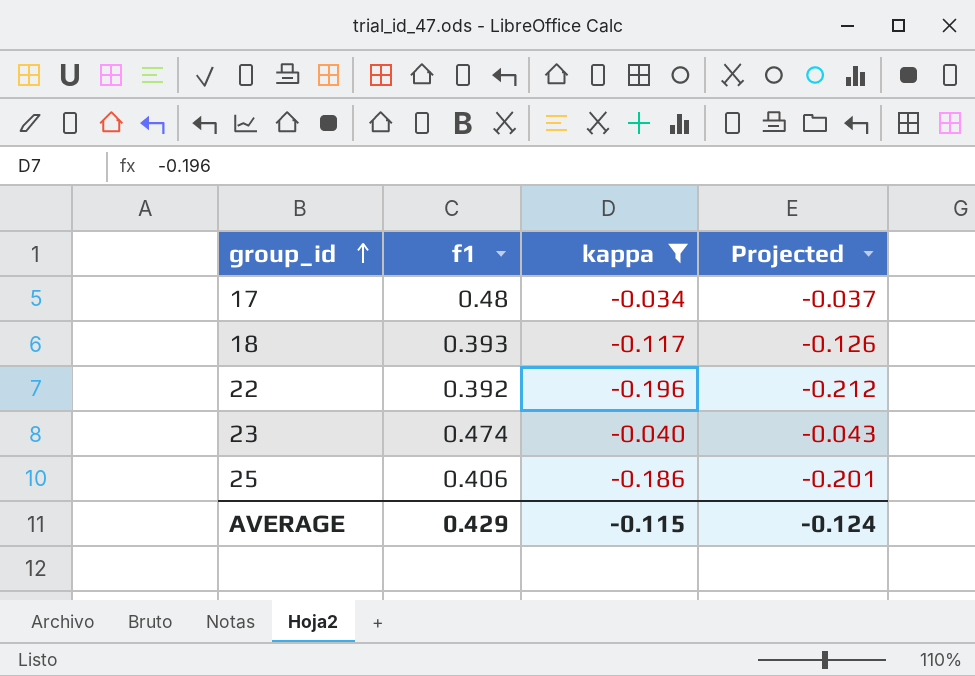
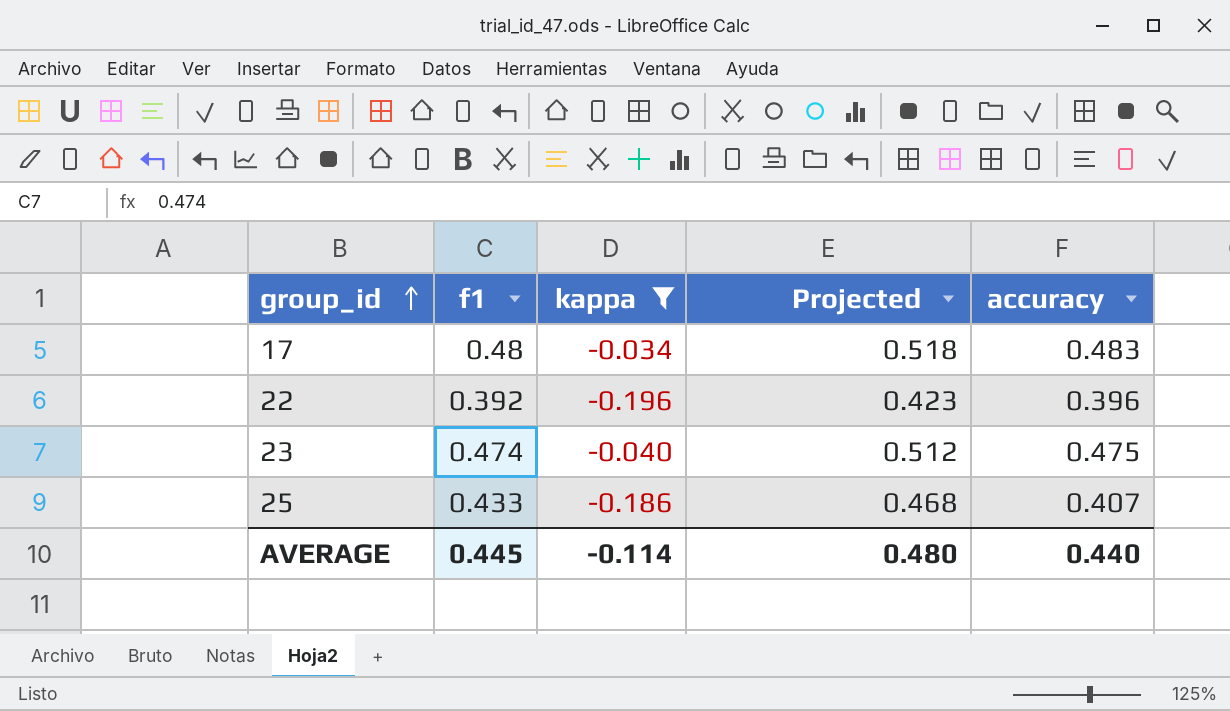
column Projected | formula: [kappa] * 1.08 -> [f1] * 1.08
column accuracy | position: none -> 5
row 18: 0.393 | -0.117 | -0.126 -> none
25 | f1: 0.406 -> 0.433
AVERAGE | f1: 0.429 -> 0.445
AVERAGE | kappa: -0.115 -> -0.114
AVERAGE | Projected: -0.124 -> 0.480

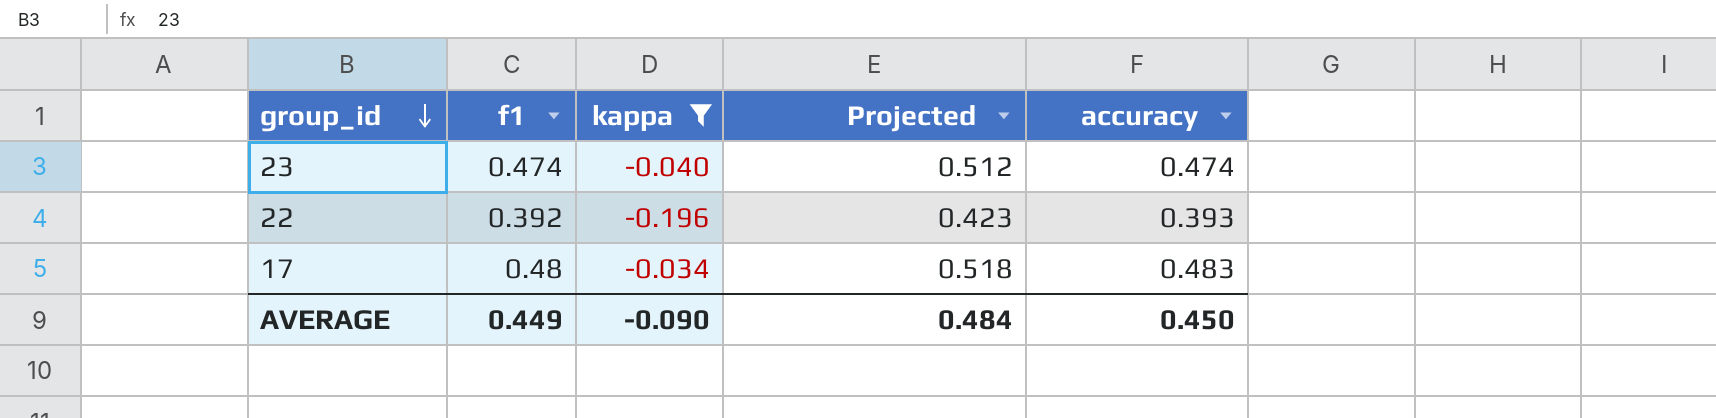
row order: group_id ascending -> group_id descending
row 25: 0.433 | -0.186 | 0.468 | 0.407 -> none
23 | accuracy: 0.475 -> 0.474
22 | accuracy: 0.396 -> 0.393
AVERAGE | f1: 0.445 -> 0.449
AVERAGE | kappa: -0.114 -> -0.090
AVERAGE | Projected: 0.480 -> 0.484
AVERAGE | accuracy: 0.440 -> 0.450

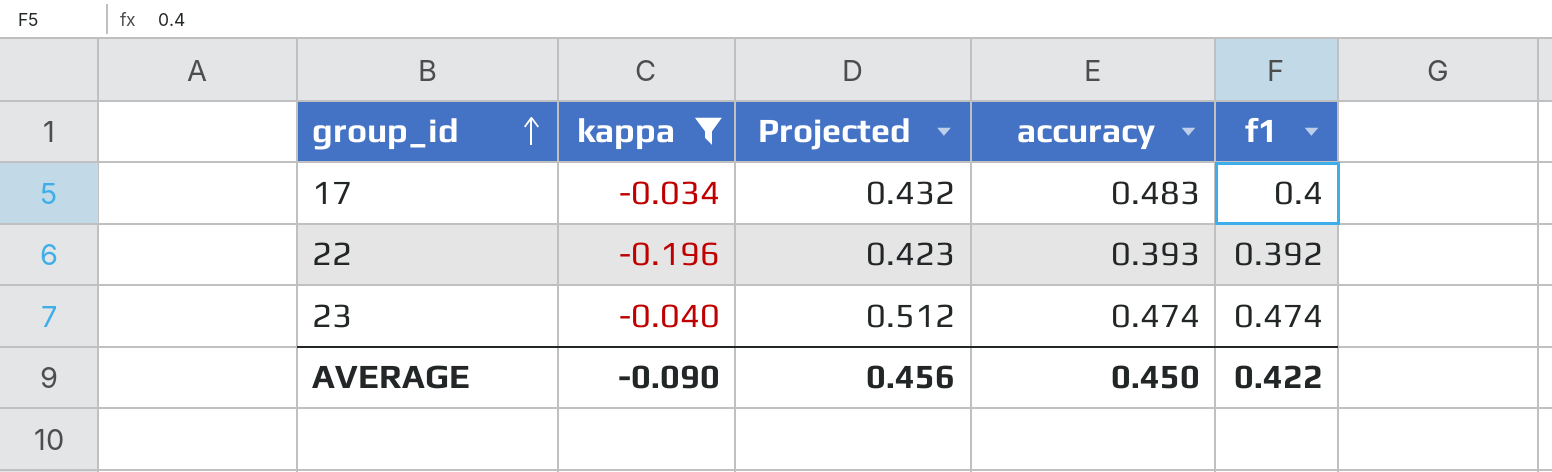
row order: group_id descending -> group_id ascending
column f1 | position: 2 -> 5
17 | Projected: 0.518 -> 0.432
17 | f1: 0.48 -> 0.4
AVERAGE | Projected: 0.484 -> 0.456
AVERAGE | f1: 0.449 -> 0.422

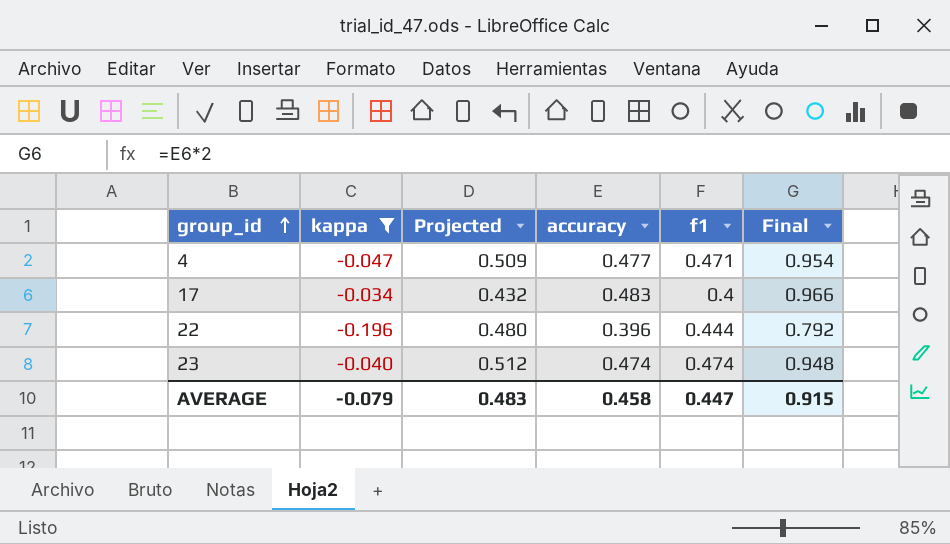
column Final | formula: none -> [accuracy] * 2
row 4: none -> -0.047 | 0.509 | 0.477 | 0.471 | 0.954
22 | Projected: 0.423 -> 0.480
22 | accuracy: 0.393 -> 0.396
22 | f1: 0.392 -> 0.444
AVERAGE | kappa: -0.090 -> -0.079
AVERAGE | Projected: 0.456 -> 0.483
AVERAGE | accuracy: 0.450 -> 0.458
AVERAGE | f1: 0.422 -> 0.447

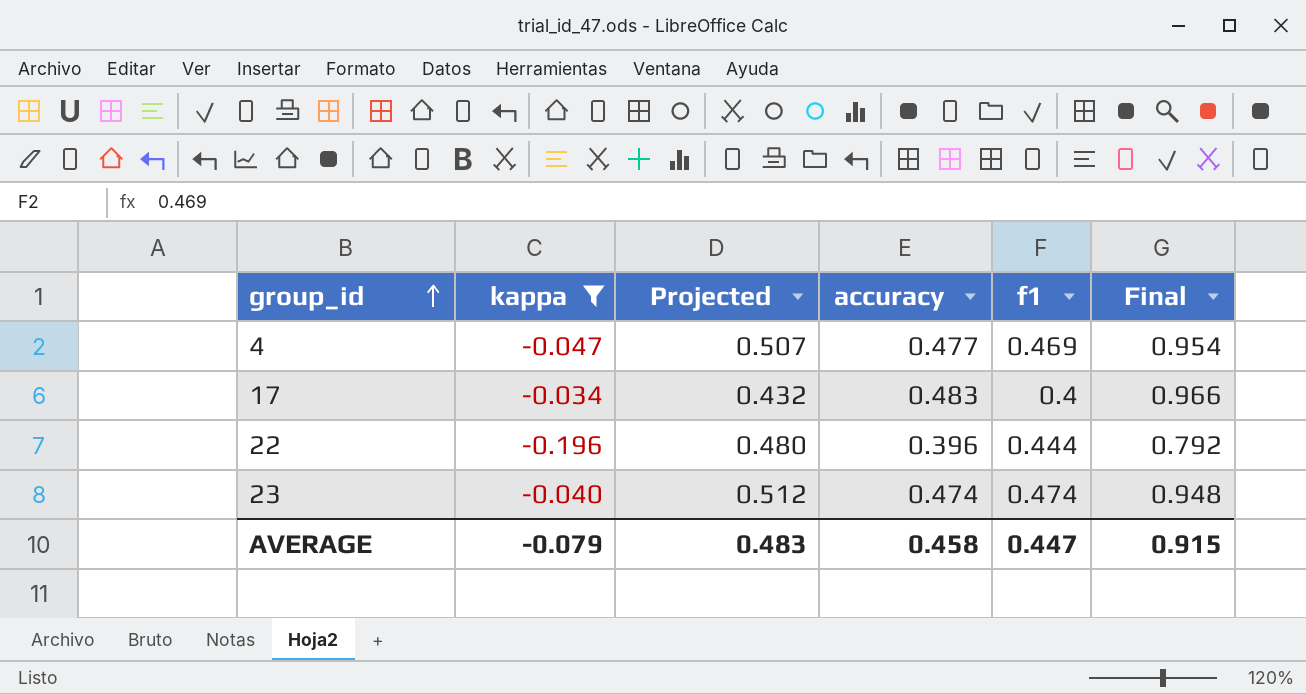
4 | Projected: 0.509 -> 0.507
4 | f1: 0.471 -> 0.469

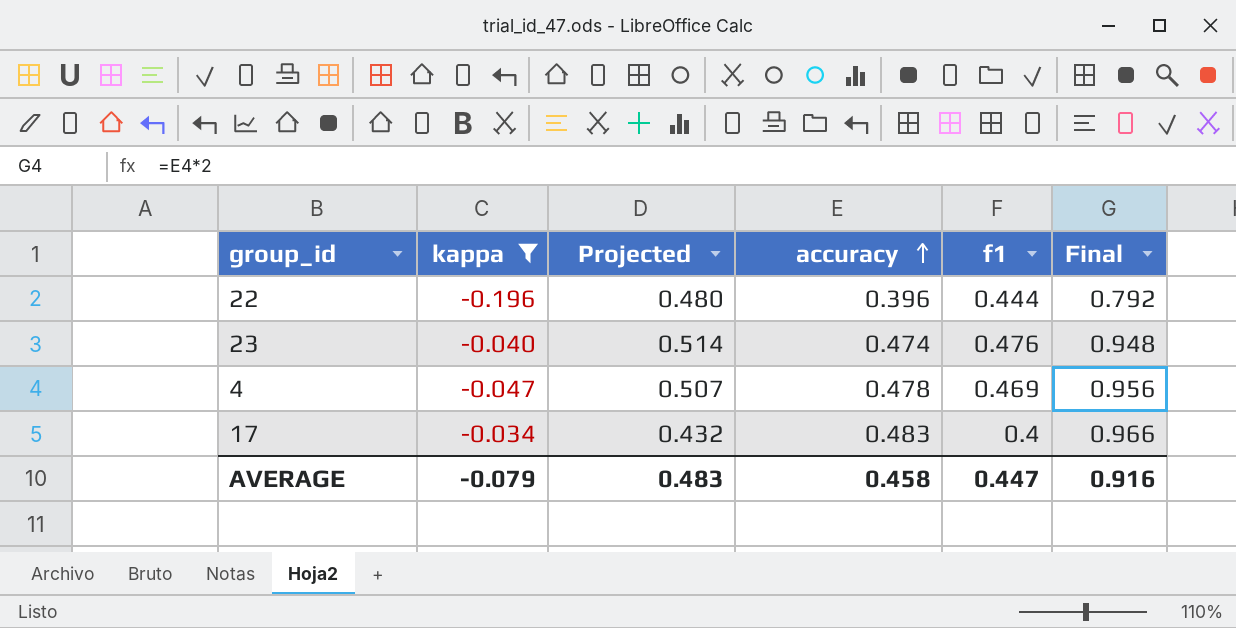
row order: group_id ascending -> accuracy ascending
23 | Projected: 0.512 -> 0.514
23 | f1: 0.474 -> 0.476
4 | accuracy: 0.477 -> 0.478
4 | Final: 0.954 -> 0.956
AVERAGE | Final: 0.915 -> 0.916

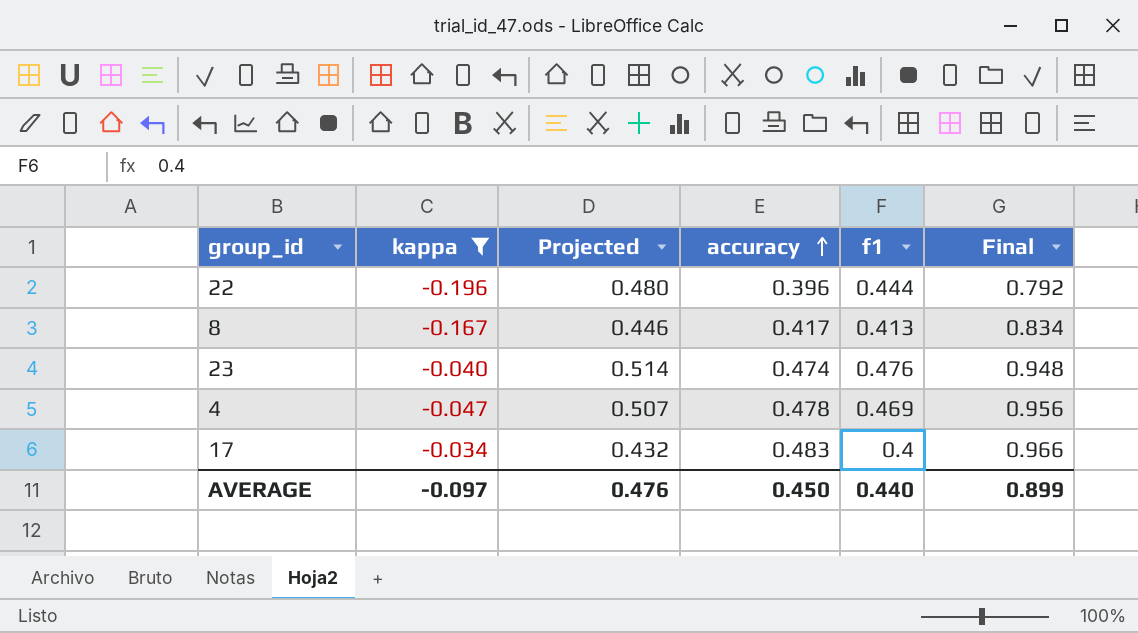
row 8: none -> -0.167 | 0.446 | 0.417 | 0.413 | 0.834
AVERAGE | kappa: -0.079 -> -0.097
AVERAGE | Projected: 0.483 -> 0.476
AVERAGE | accuracy: 0.458 -> 0.450
AVERAGE | f1: 0.447 -> 0.440
AVERAGE | Final: 0.916 -> 0.899

